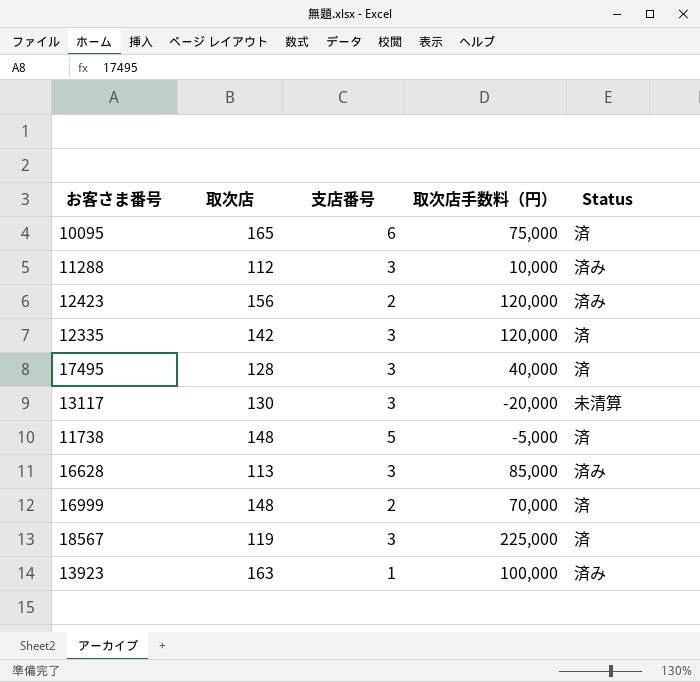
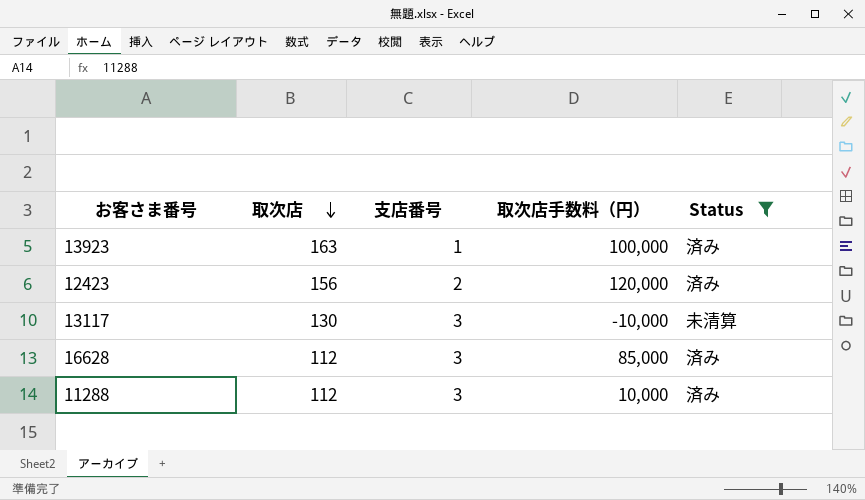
filter: none -> Status != 済
row order: none -> 取次店 descending
13117 | 取次店手数料（円）: -20,000 -> -10,000
16628 | 取次店: 113 -> 112

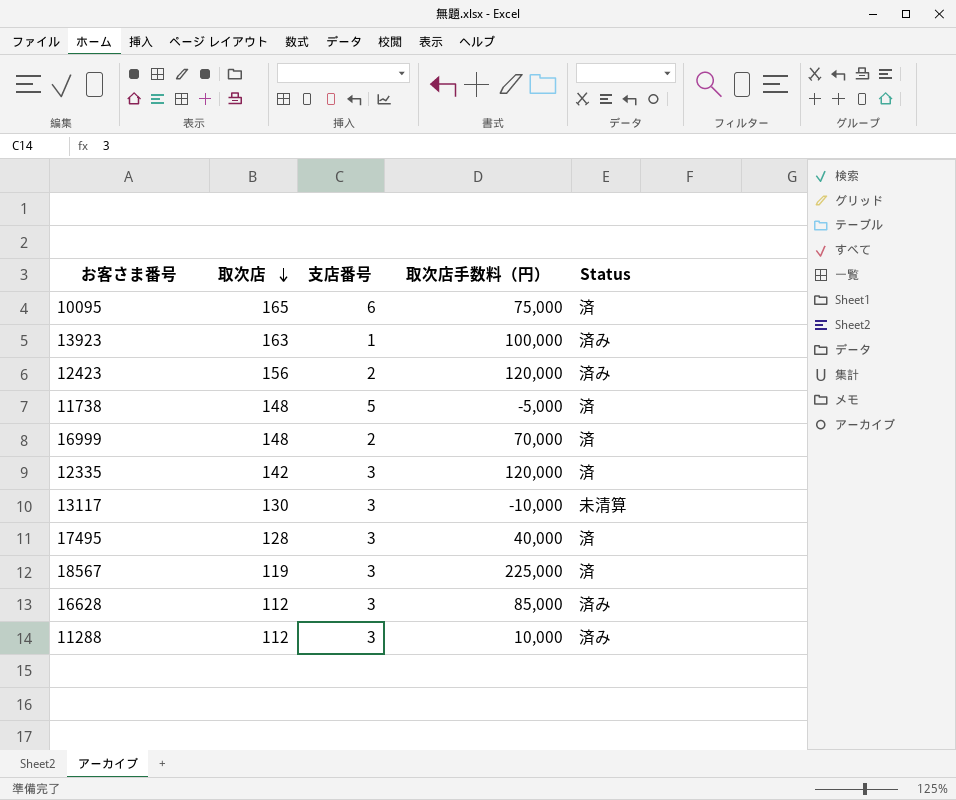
filter: Status != 済 -> none

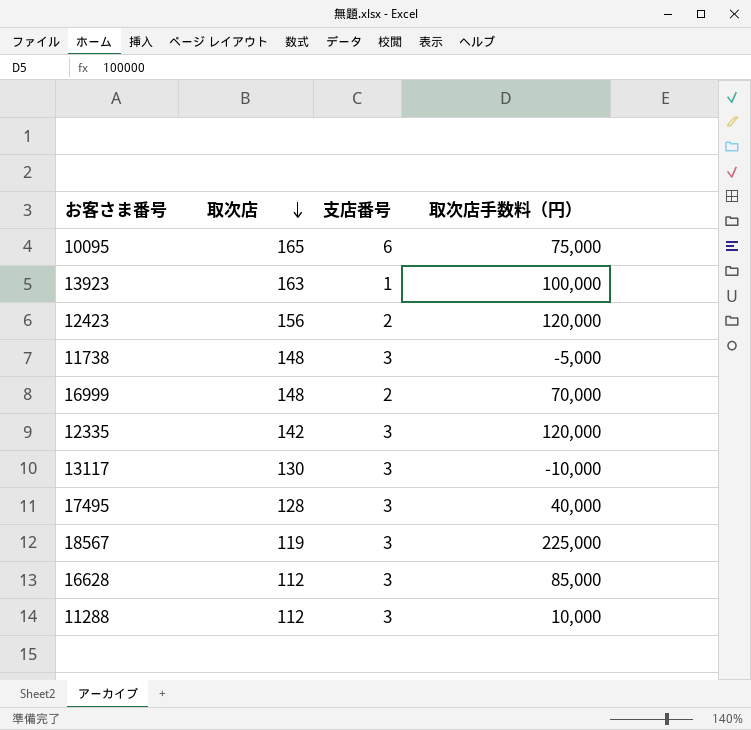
column Status | position: 5 -> none
11738 | 支店番号: 5 -> 3

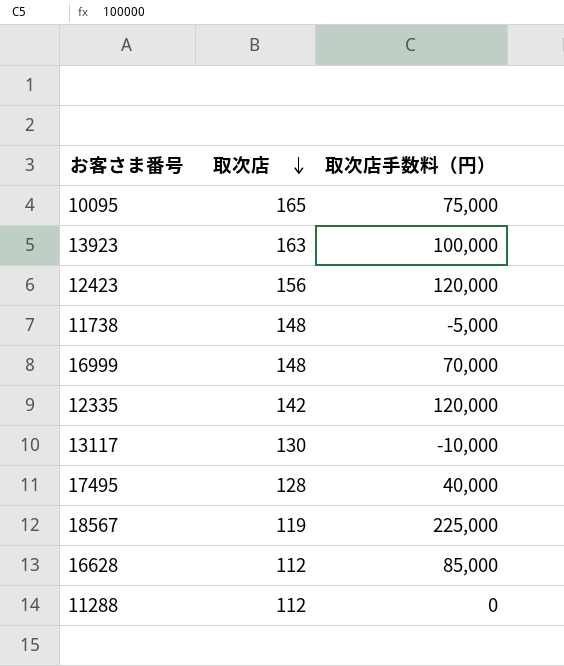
column 支店番号 | position: 3 -> none
11288 | 取次店手数料（円）: 10,000 -> 0

